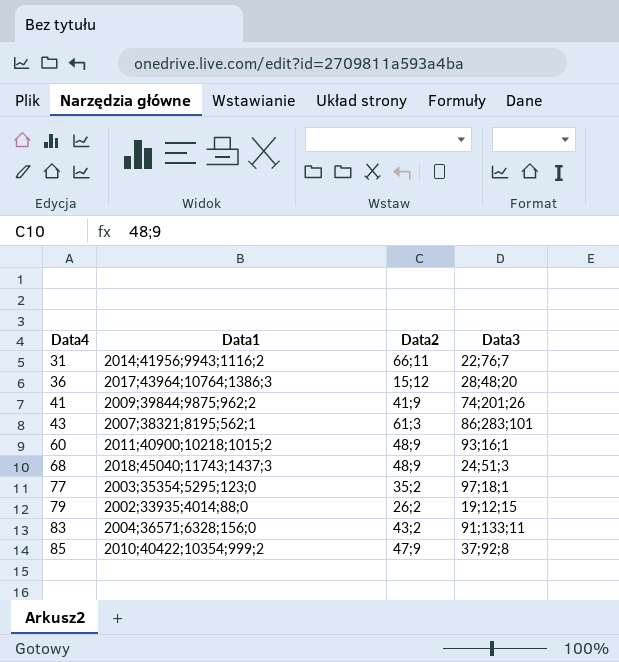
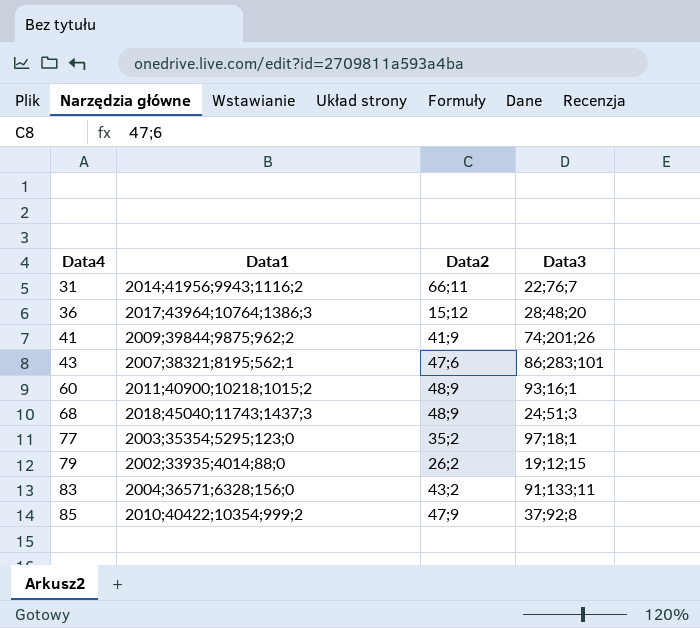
43 | Data2: 61;3 -> 47;6

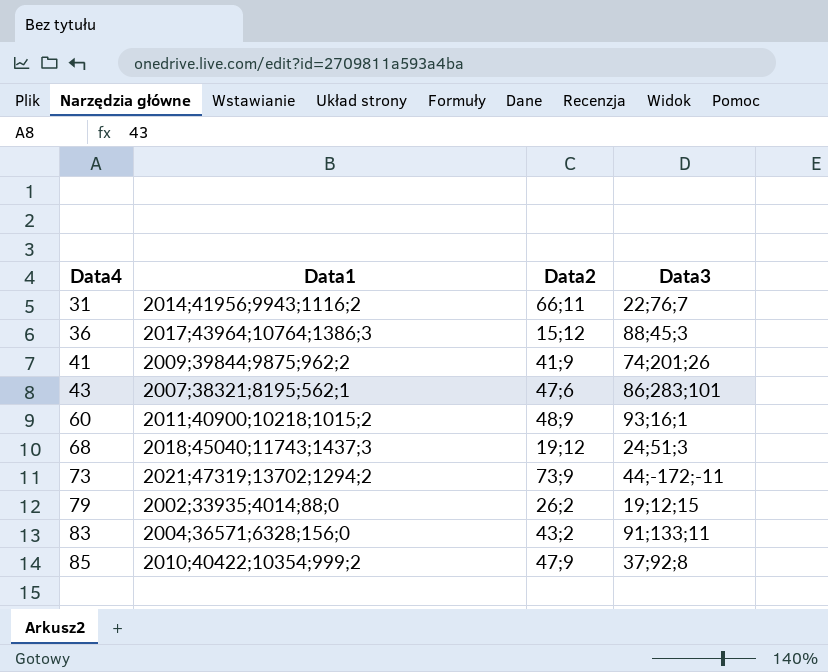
row 77: 2003;35354;5295;123;0 | 35;2 | 97;18;1 -> none
36 | Data3: 28;48;20 -> 88;45;3
68 | Data2: 48;9 -> 19;12
row 73: none -> 2021;47319;13702;1294;2 | 73;9 | 44;-172;-11

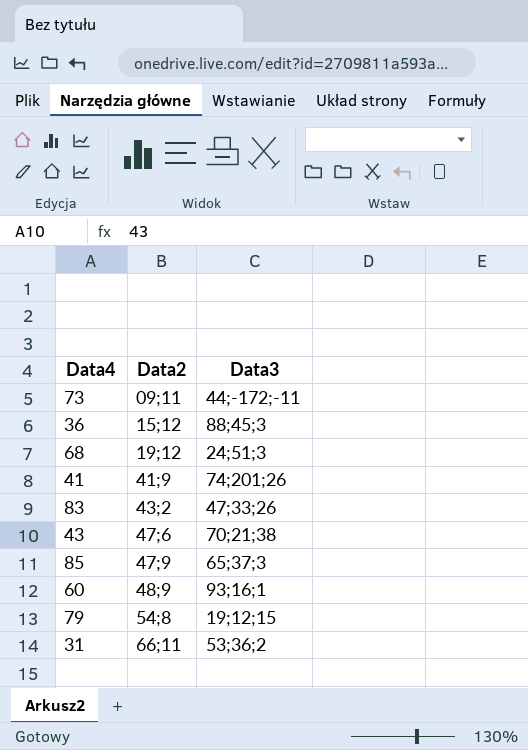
row order: Data4 ascending -> Data2 ascending
column Data1 | position: 2 -> none
73 | Data2: 73;9 -> 09;11
83 | Data3: 91;133;11 -> 47;33;26
43 | Data3: 86;283;101 -> 70;21;38
85 | Data3: 37;92;8 -> 65;37;3
79 | Data2: 26;2 -> 54;8
31 | Data3: 22;76;7 -> 53;36;2

